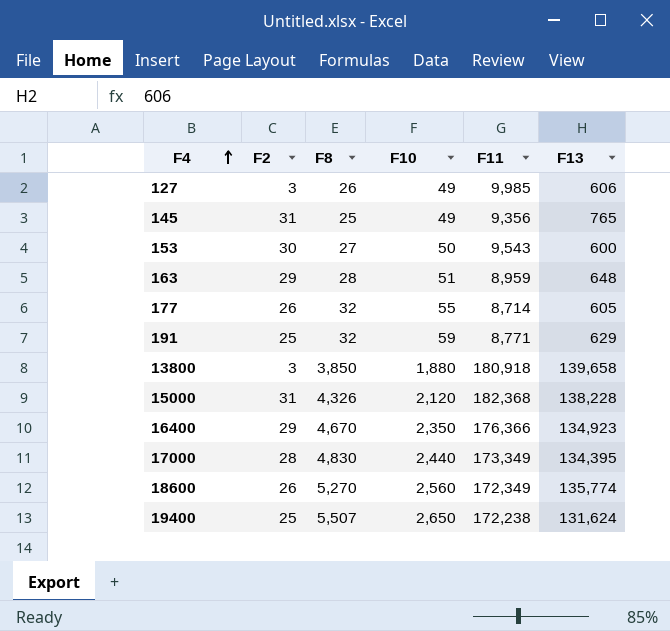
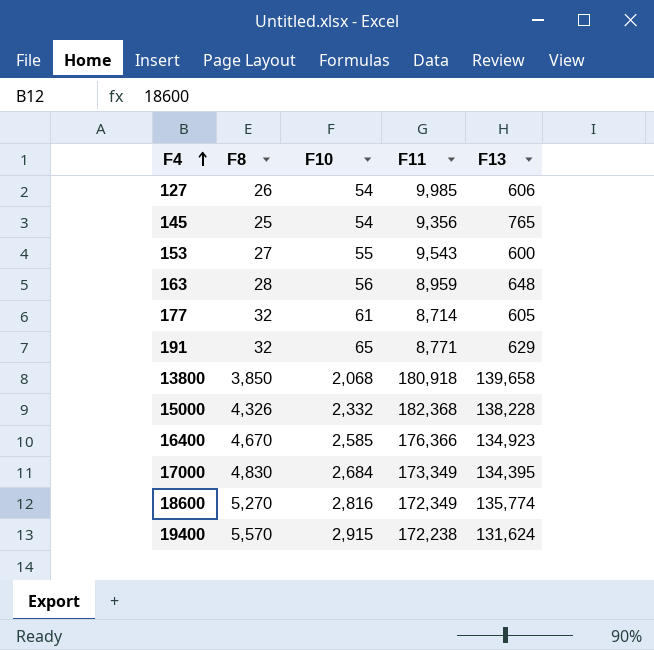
column F2 | position: 2 -> none
127 | F10: 49 -> 54
145 | F10: 49 -> 54
153 | F10: 50 -> 55
163 | F10: 51 -> 56
177 | F10: 55 -> 61
191 | F10: 59 -> 65
13800 | F10: 1,880 -> 2,068
15000 | F10: 2,120 -> 2,332
16400 | F10: 2,350 -> 2,585
17000 | F10: 2,440 -> 2,684
18600 | F10: 2,560 -> 2,816
19400 | F8: 5,507 -> 5,570
19400 | F10: 2,650 -> 2,915

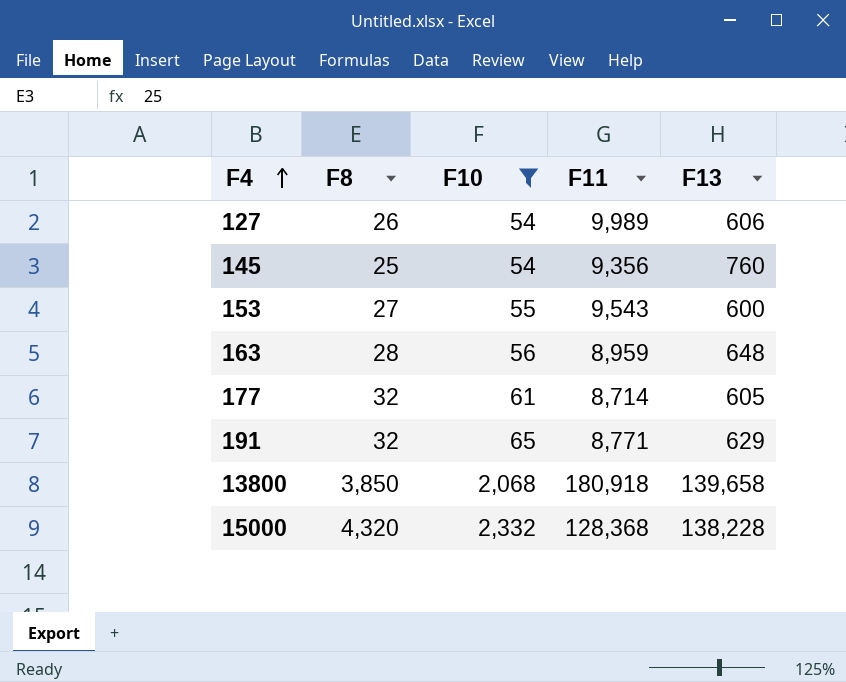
filter: none -> F10 <= 2,332
127 | F11: 9,985 -> 9,989
145 | F13: 765 -> 760
15000 | F8: 4,326 -> 4,320
15000 | F11: 182,368 -> 128,368

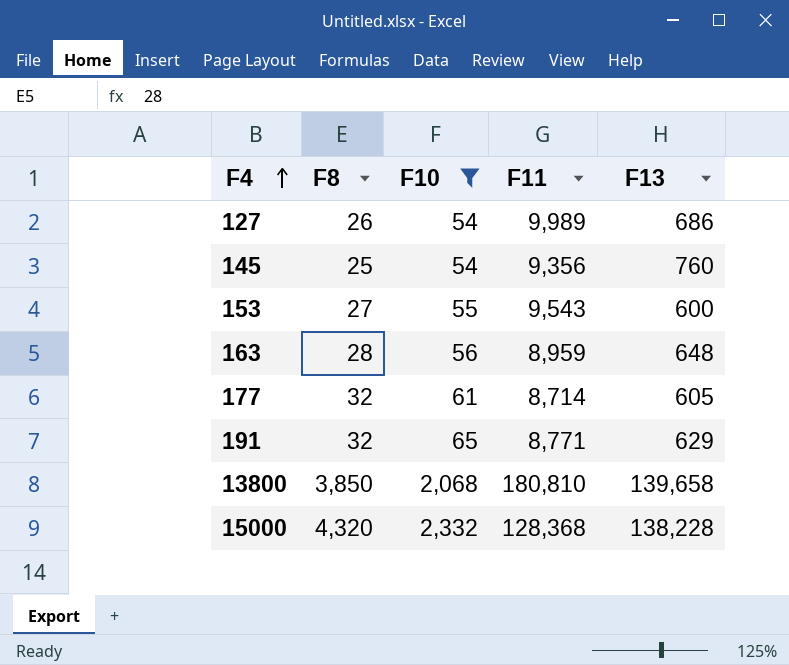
127 | F13: 606 -> 686
13800 | F11: 180,918 -> 180,810

